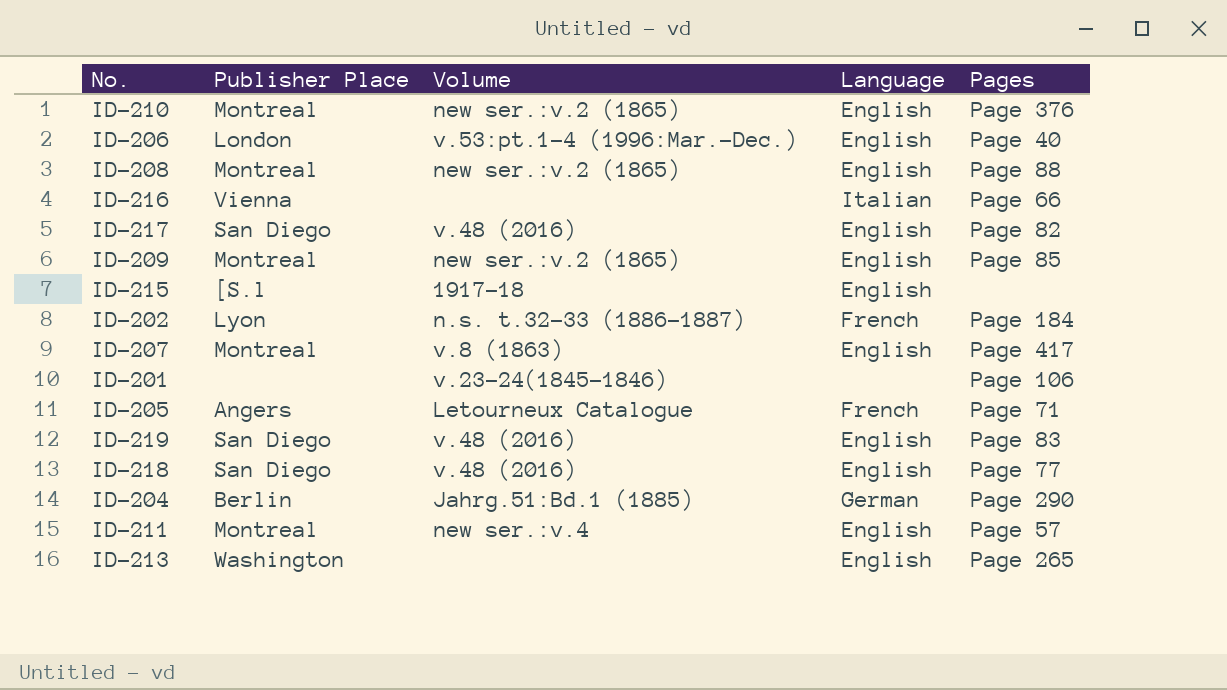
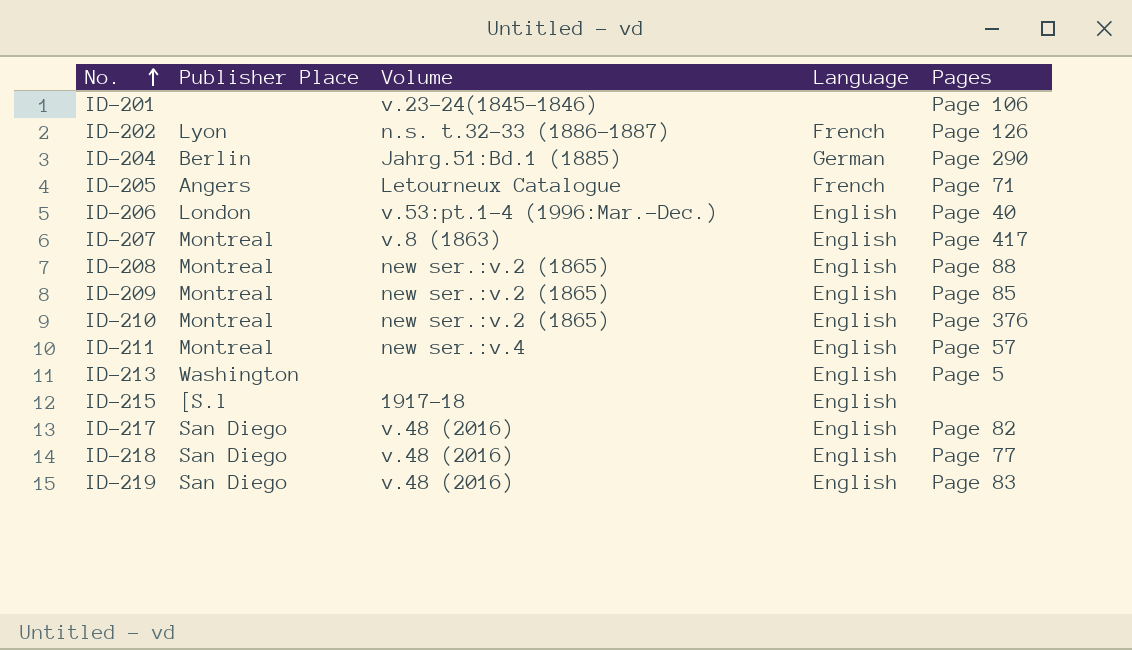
row order: none -> No. ascending
row ID-216: Vienna | none | Italian | Page 66 -> none
ID-202 | Pages: Page 184 -> Page 126
ID-213 | Pages: Page 265 -> Page 5

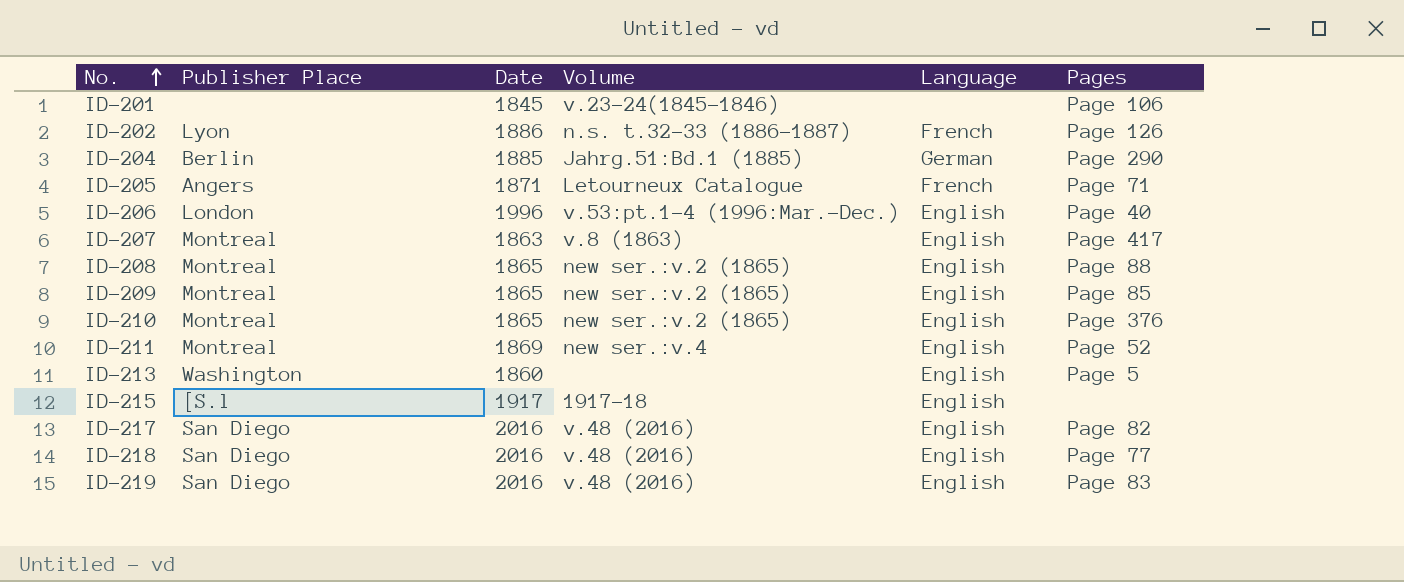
column Date | position: none -> 3
ID-211 | Pages: Page 57 -> Page 52

